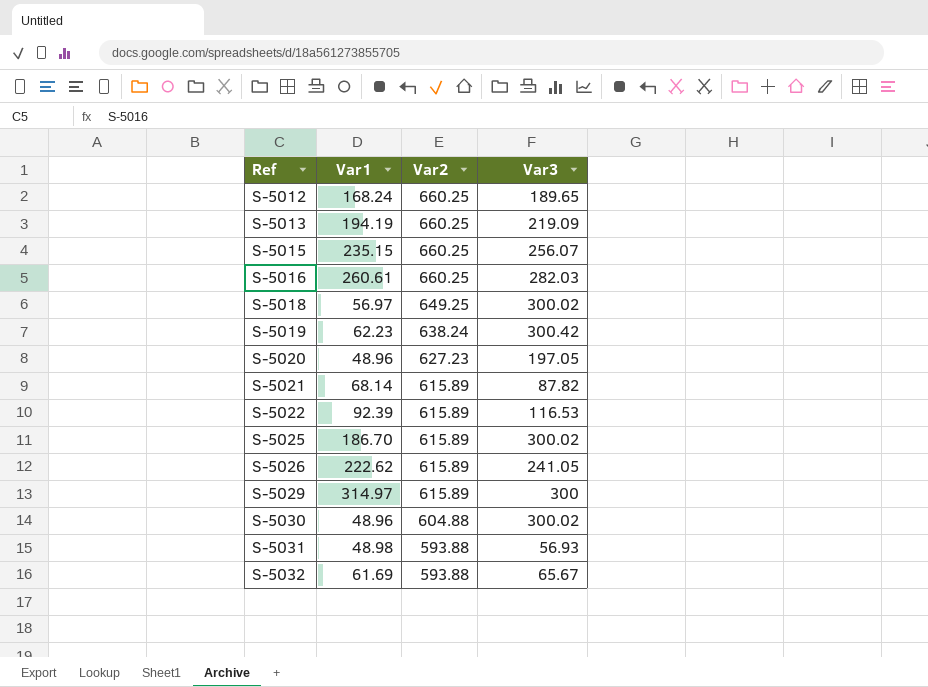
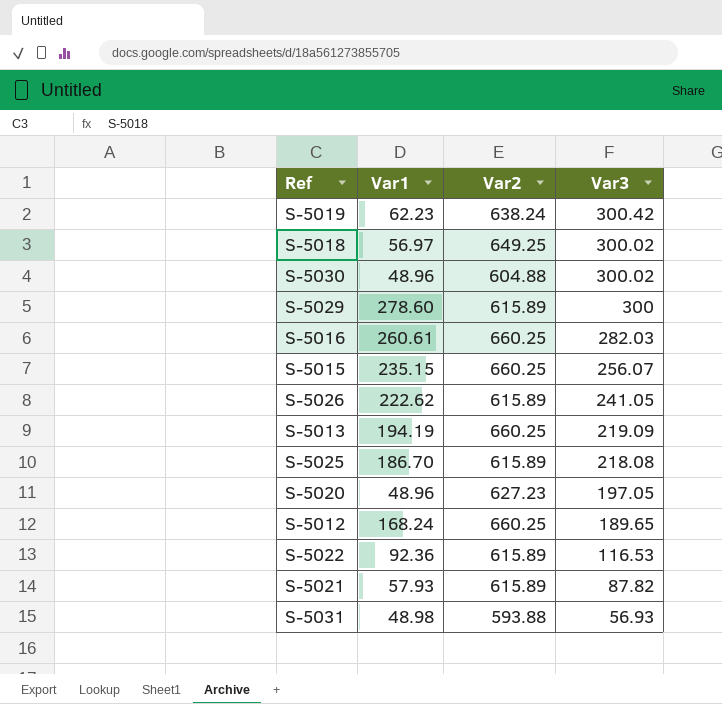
row order: Ref ascending -> Var3 descending
row S-5032: 61.69 | 593.88 | 65.67 -> none
S-5029 | Var1: 314.97 -> 278.60
S-5025 | Var3: 300.02 -> 218.08
S-5022 | Var1: 92.39 -> 92.36
S-5021 | Var1: 68.14 -> 57.93

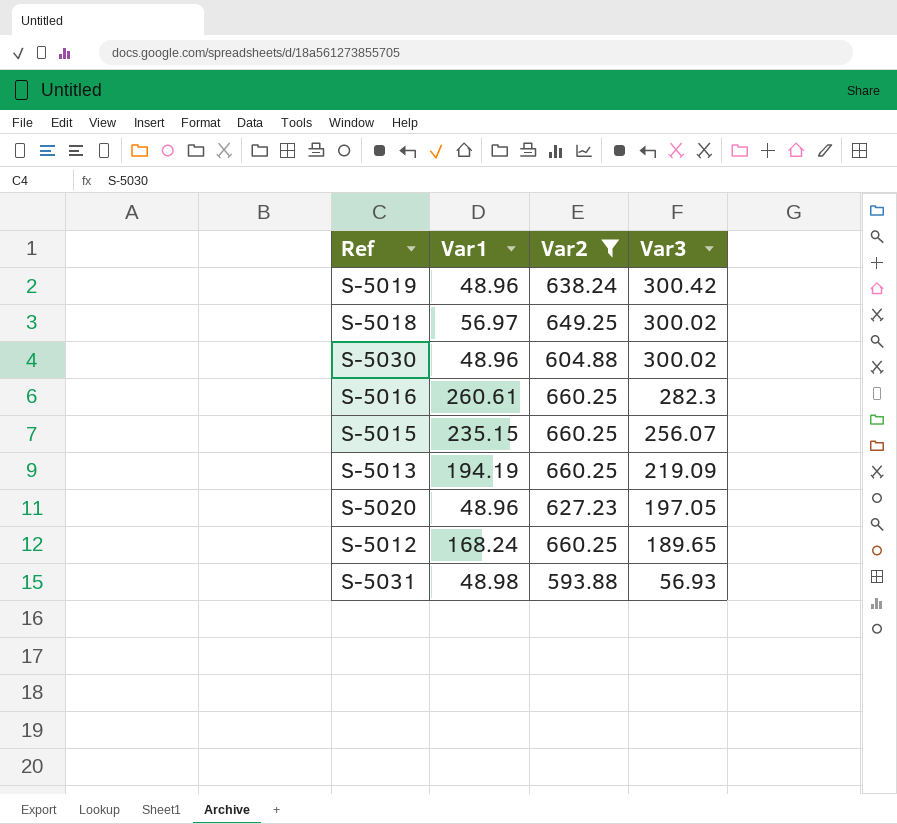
filter: none -> Var2 != 615.89
S-5019 | Var1: 62.23 -> 48.96
S-5016 | Var3: 282.03 -> 282.3

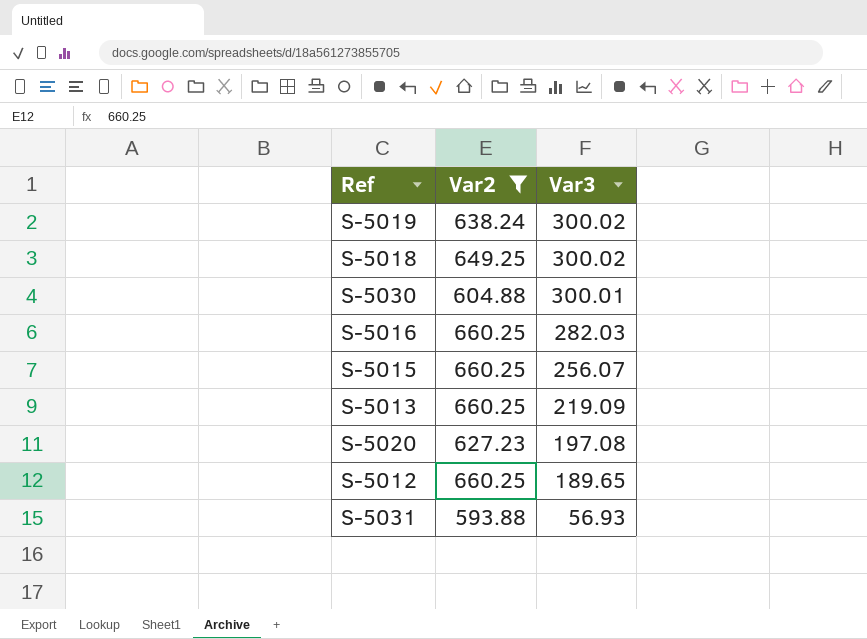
column Var1 | position: 2 -> none
S-5019 | Var3: 300.42 -> 300.02
S-5030 | Var3: 300.02 -> 300.01
S-5016 | Var3: 282.3 -> 282.03
S-5020 | Var3: 197.05 -> 197.08

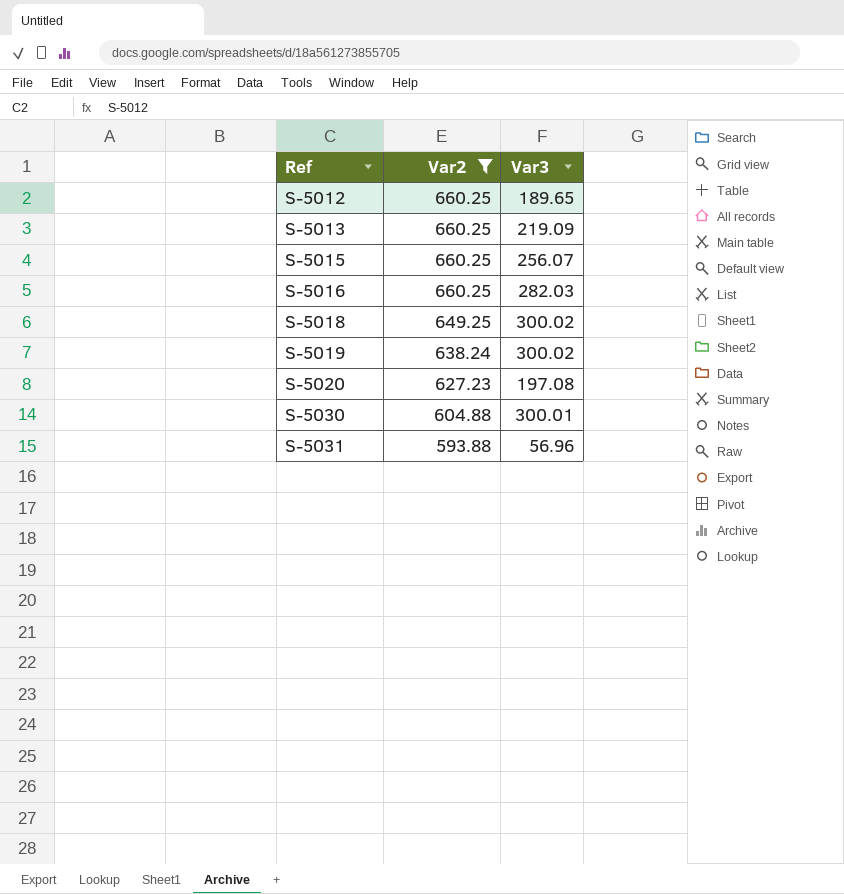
row order: Var3 descending -> Ref ascending
S-5031 | Var3: 56.93 -> 56.96

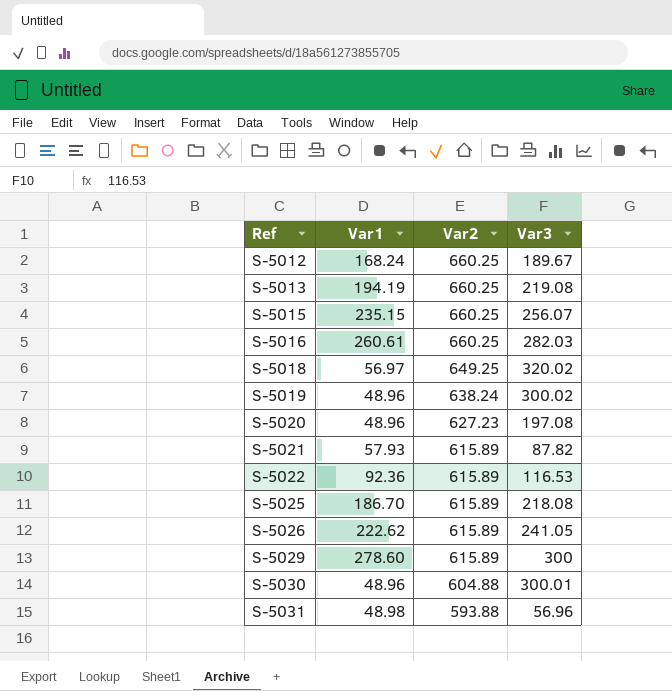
filter: Var2 != 615.89 -> none
column Var1 | position: none -> 2
S-5012 | Var3: 189.65 -> 189.67
S-5013 | Var3: 219.09 -> 219.08
S-5018 | Var3: 300.02 -> 320.02

